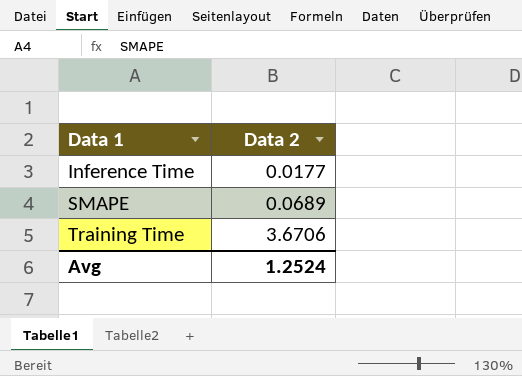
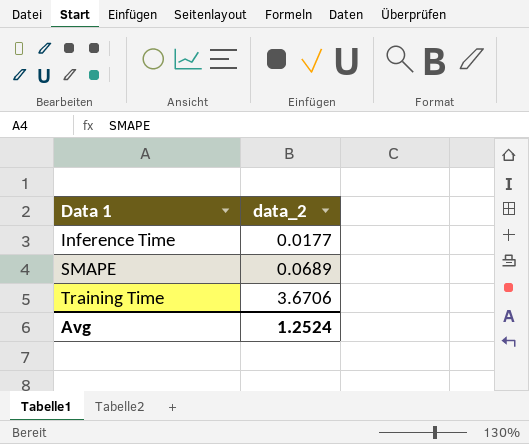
column name: Data 2 -> data_2

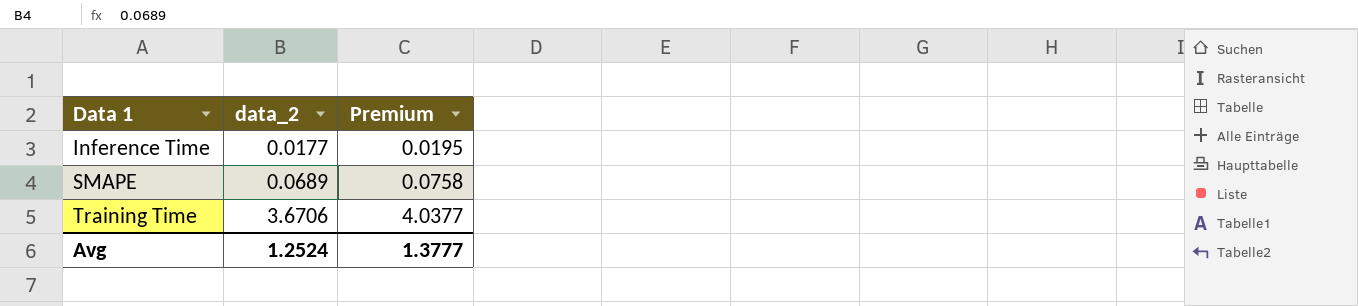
column Premium | formula: none -> [data_2] * 1.1

